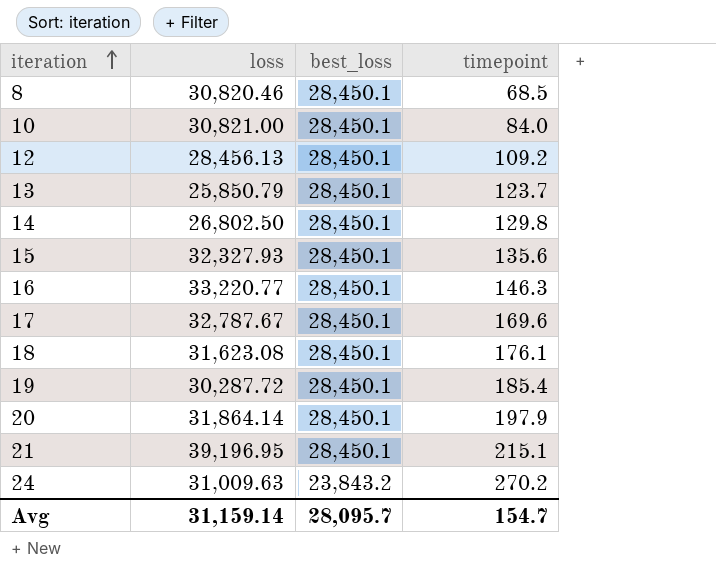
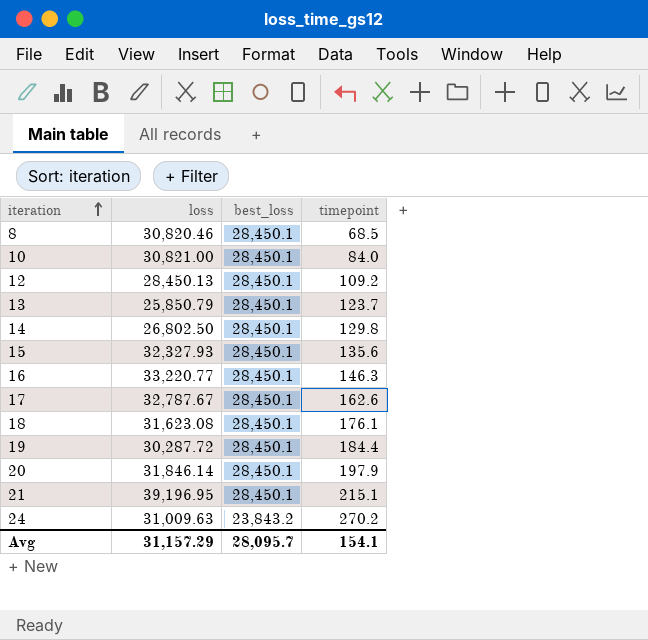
12 | loss: 28,456.13 -> 28,450.13
17 | timepoint: 169.6 -> 162.6
19 | timepoint: 185.4 -> 184.4
20 | loss: 31,864.14 -> 31,846.14
Avg | loss: 31,159.14 -> 31,157.29
Avg | timepoint: 154.7 -> 154.1

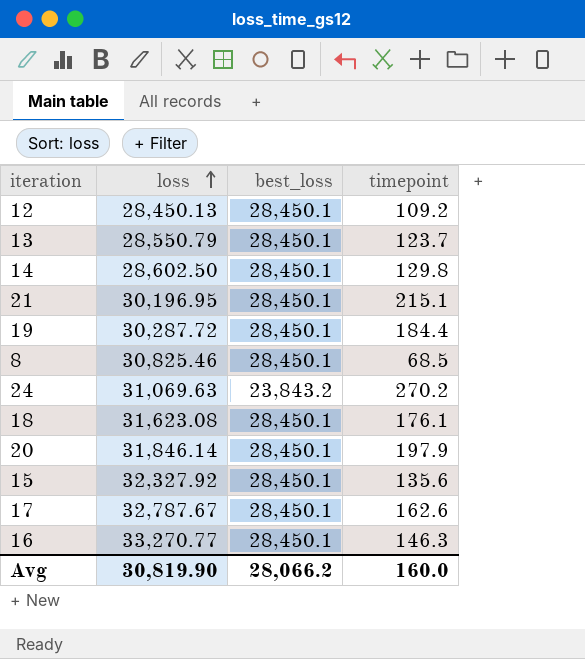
row order: iteration ascending -> loss ascending
row 10: 30,821.00 | 28,450.1 | 84.0 -> none
13 | loss: 25,850.79 -> 28,550.79
14 | loss: 26,802.50 -> 28,602.50
21 | loss: 39,196.95 -> 30,196.95
8 | loss: 30,820.46 -> 30,825.46
24 | loss: 31,009.63 -> 31,069.63
15 | loss: 32,327.93 -> 32,327.92
16 | loss: 33,220.77 -> 33,270.77
Avg | loss: 31,157.29 -> 30,819.90
Avg | best_loss: 28,095.7 -> 28,066.2
Avg | timepoint: 154.1 -> 160.0

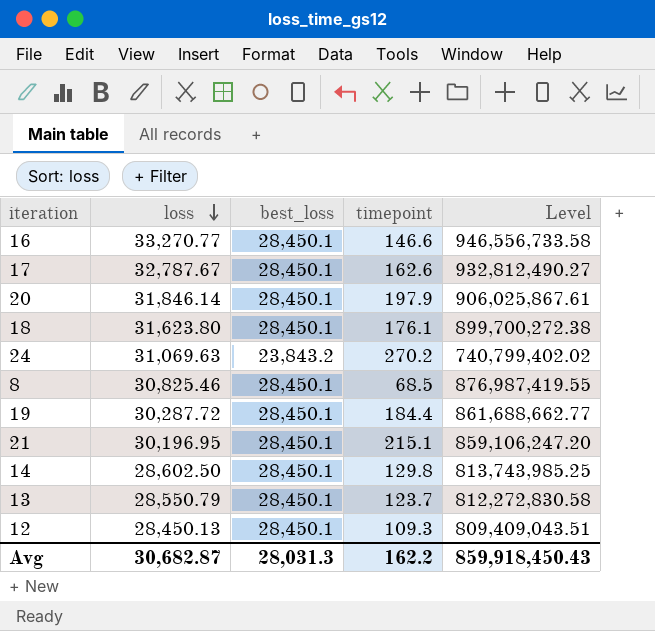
row order: loss ascending -> loss descending
column Level | formula: none -> [loss] * [best_loss]
row 15: 32,327.92 | 28,450.1 | 135.6 -> none
16 | timepoint: 146.3 -> 146.6
18 | loss: 31,623.08 -> 31,623.80
12 | timepoint: 109.2 -> 109.3
Avg | loss: 30,819.90 -> 30,682.87
Avg | best_loss: 28,066.2 -> 28,031.3
Avg | timepoint: 160.0 -> 162.2

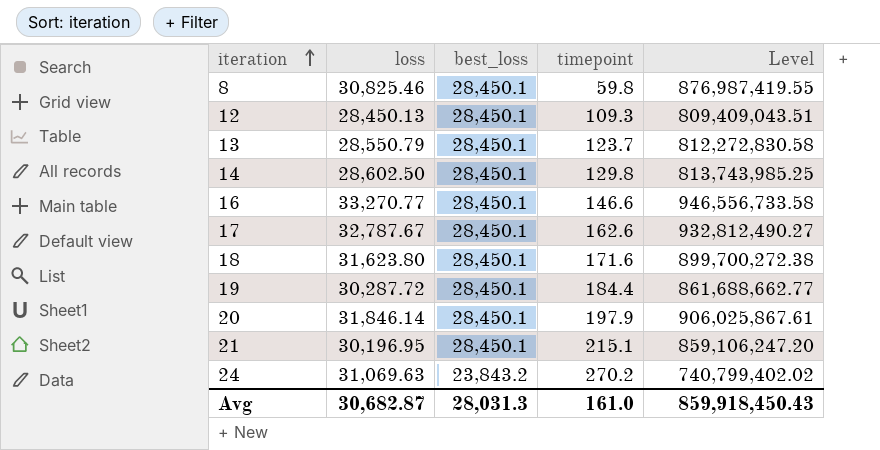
row order: loss descending -> iteration ascending
8 | timepoint: 68.5 -> 59.8
18 | timepoint: 176.1 -> 171.6
Avg | timepoint: 162.2 -> 161.0

